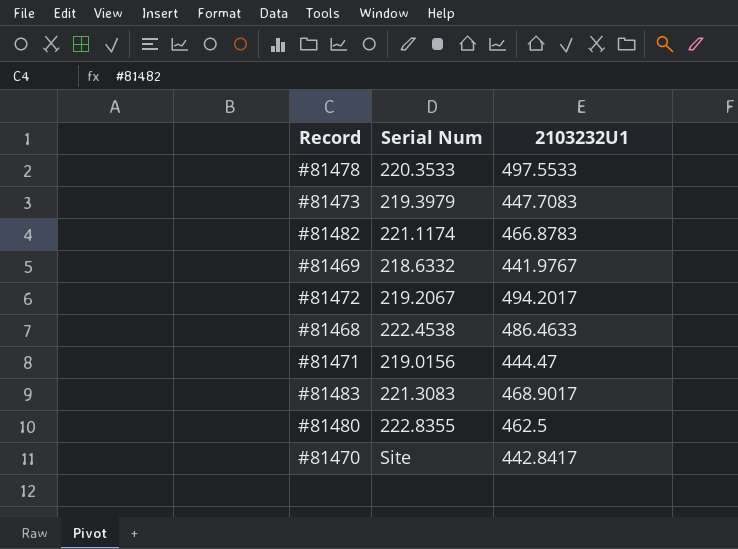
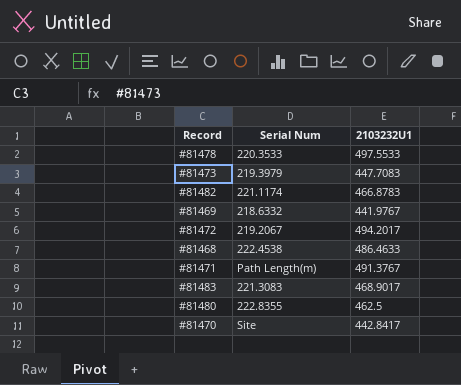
#81471 | Serial Num: 219.0156 -> Path Length(m)
#81471 | 2103232U1: 444.47 -> 491.3767

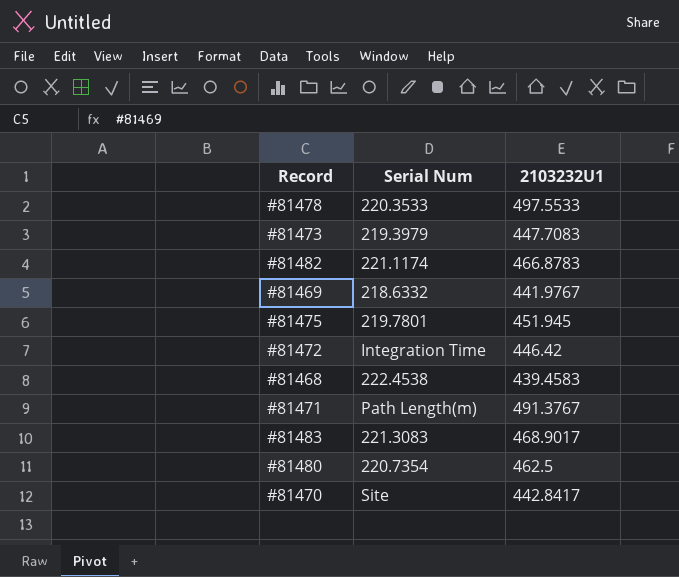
row #81475: none -> 219.7801 | 451.945
#81472 | Serial Num: 219.2067 -> Integration Time
#81472 | 2103232U1: 494.2017 -> 446.42
#81468 | 2103232U1: 486.4633 -> 439.4583
#81480 | Serial Num: 222.8355 -> 220.7354

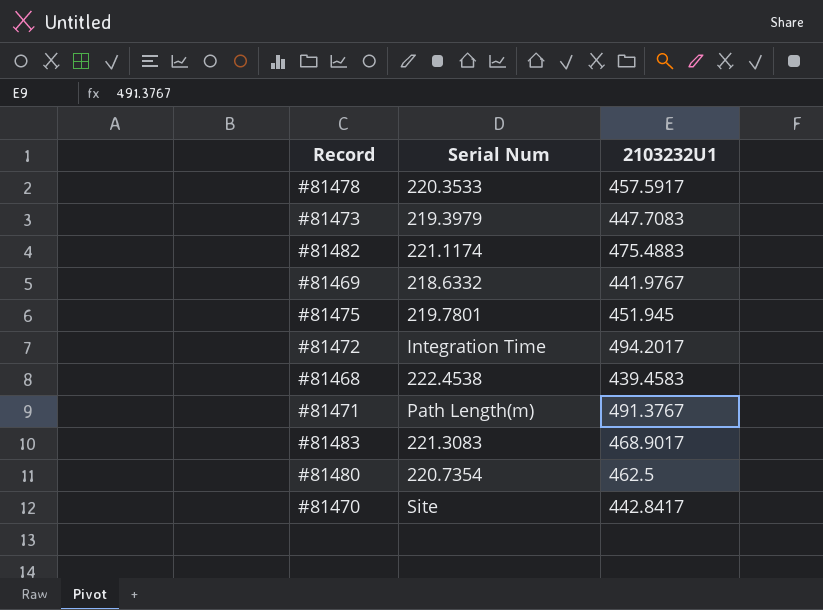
#81478 | 2103232U1: 497.5533 -> 457.5917
#81482 | 2103232U1: 466.8783 -> 475.4883
#81472 | 2103232U1: 446.42 -> 494.2017

